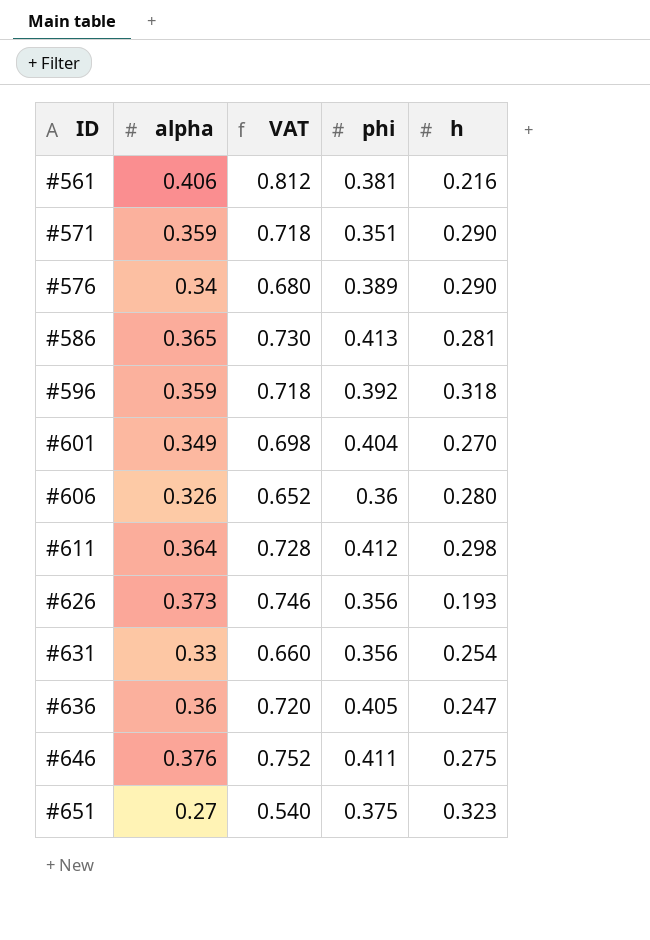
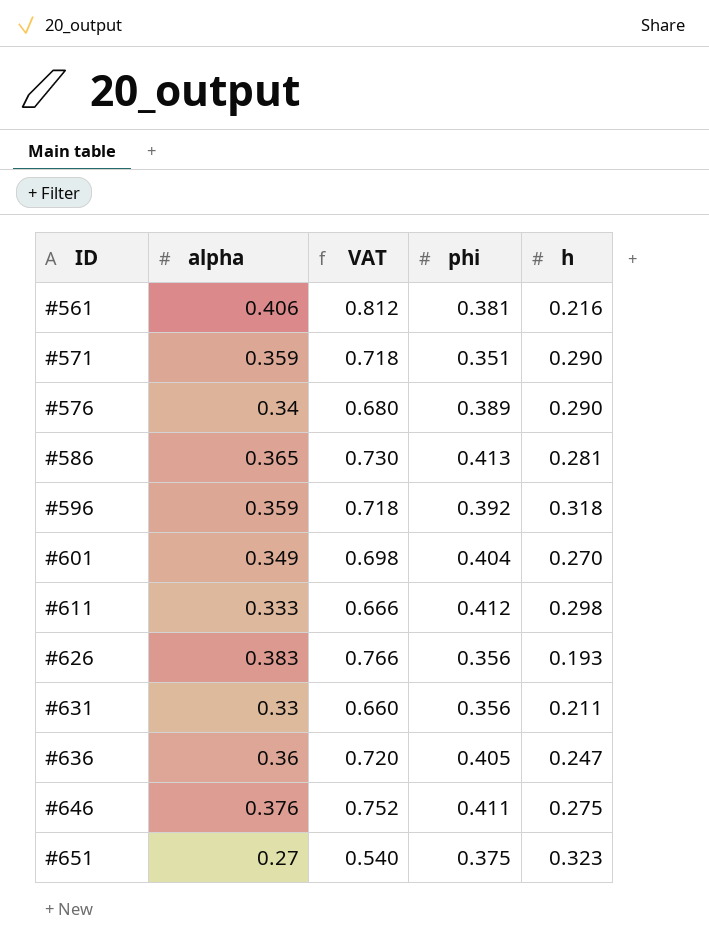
row #606: 0.326 | 0.652 | 0.36 | 0.280 -> none
#611 | alpha: 0.364 -> 0.333
#611 | VAT: 0.728 -> 0.666
#626 | alpha: 0.373 -> 0.383
#626 | VAT: 0.746 -> 0.766
#631 | h: 0.254 -> 0.211

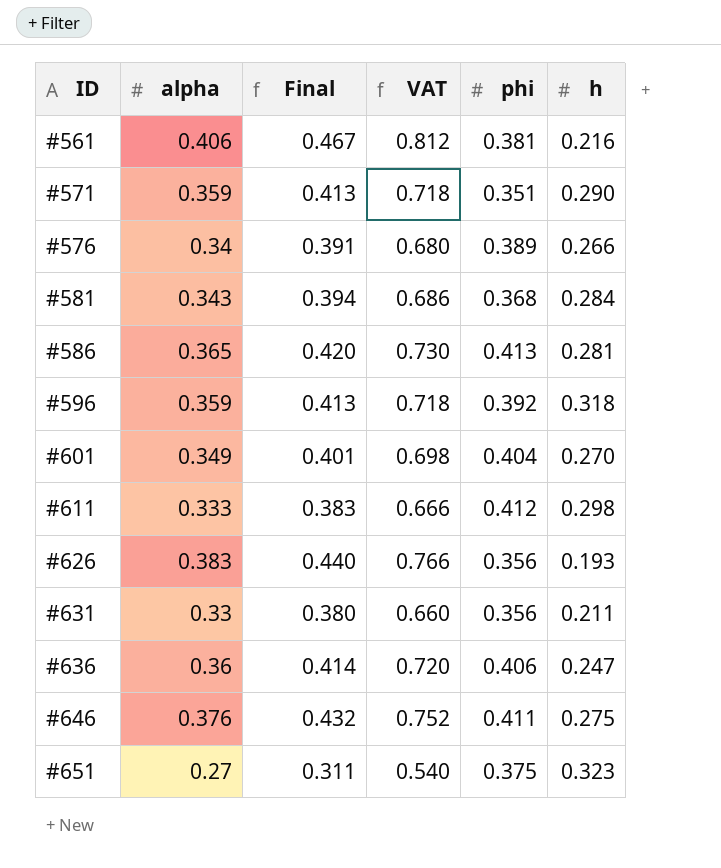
column Final | formula: none -> [alpha] * 1.15
#576 | h: 0.290 -> 0.266
row #581: none -> 0.343 | 0.394 | 0.686 | 0.368 | 0.284
#636 | phi: 0.405 -> 0.406

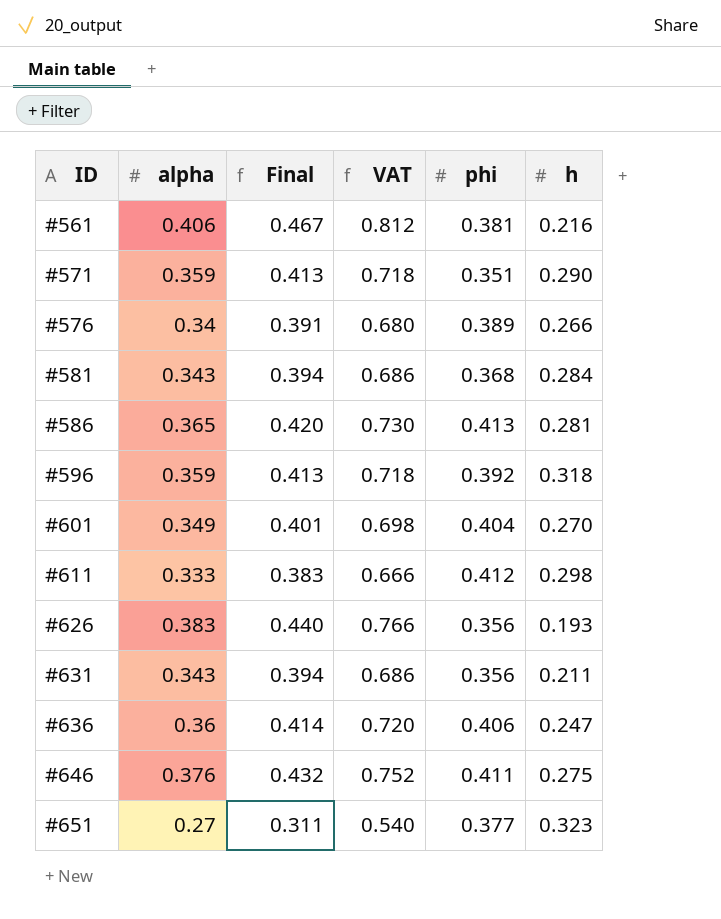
#631 | alpha: 0.33 -> 0.343
#631 | Final: 0.380 -> 0.394
#631 | VAT: 0.660 -> 0.686
#651 | phi: 0.375 -> 0.377

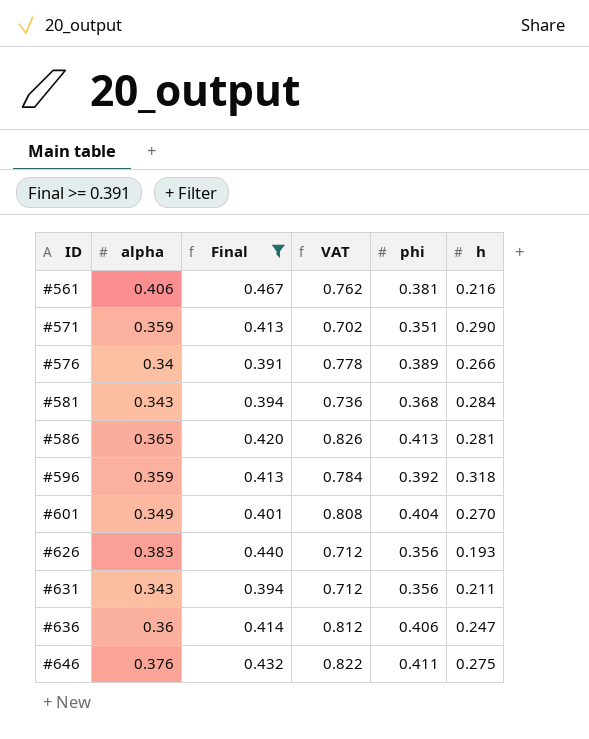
filter: none -> Final >= 0.391
column VAT | formula: [alpha] * 2 -> [phi] * 2

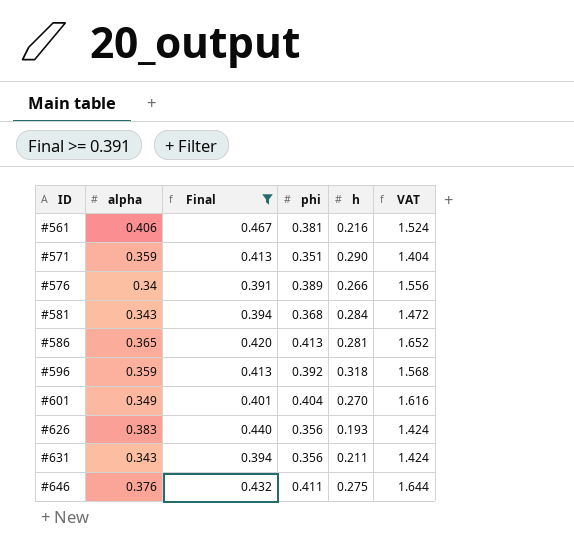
column VAT | formula: [phi] * 2 -> [phi] * 4
column VAT | position: 4 -> 6
row #636: 0.36 | 0.414 | 0.812 | 0.406 | 0.247 -> none

